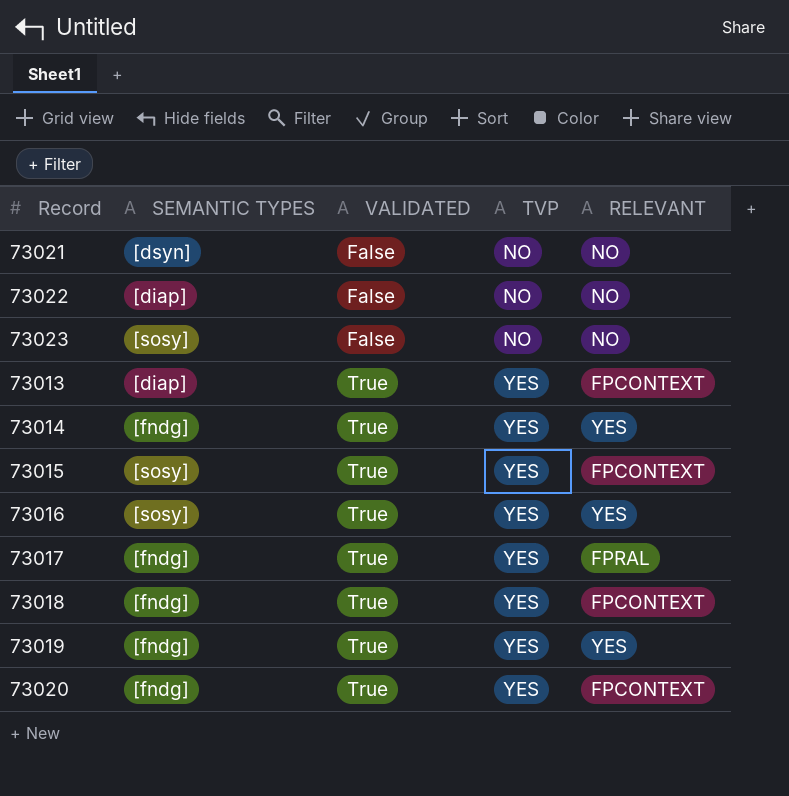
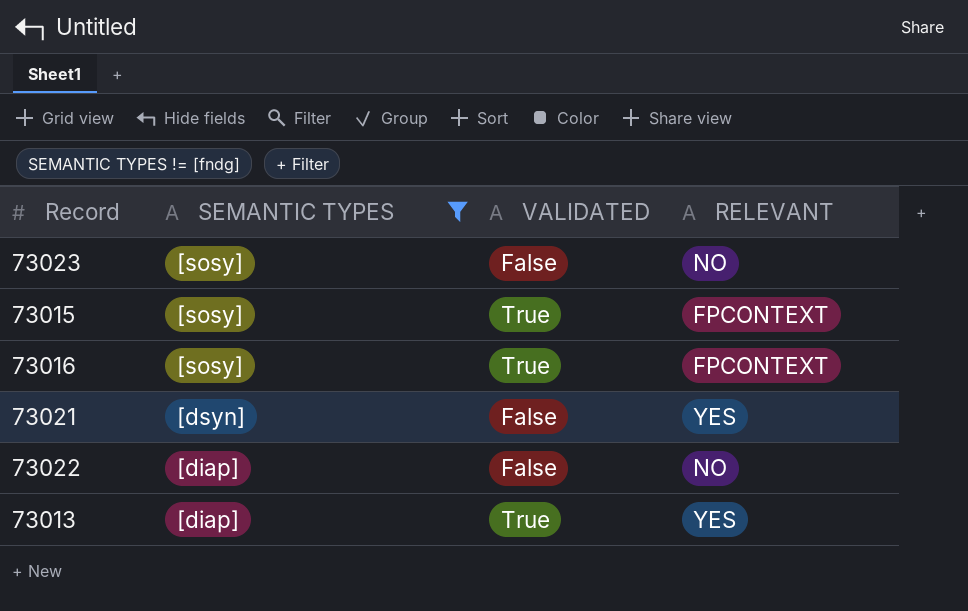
filter: none -> SEMANTIC TYPES != [fndg]
row order: VALIDATED ascending -> SEMANTIC TYPES descending
column TVP | position: 4 -> none
73016 | RELEVANT: YES -> FPCONTEXT
73021 | RELEVANT: NO -> YES
73013 | RELEVANT: FPCONTEXT -> YES

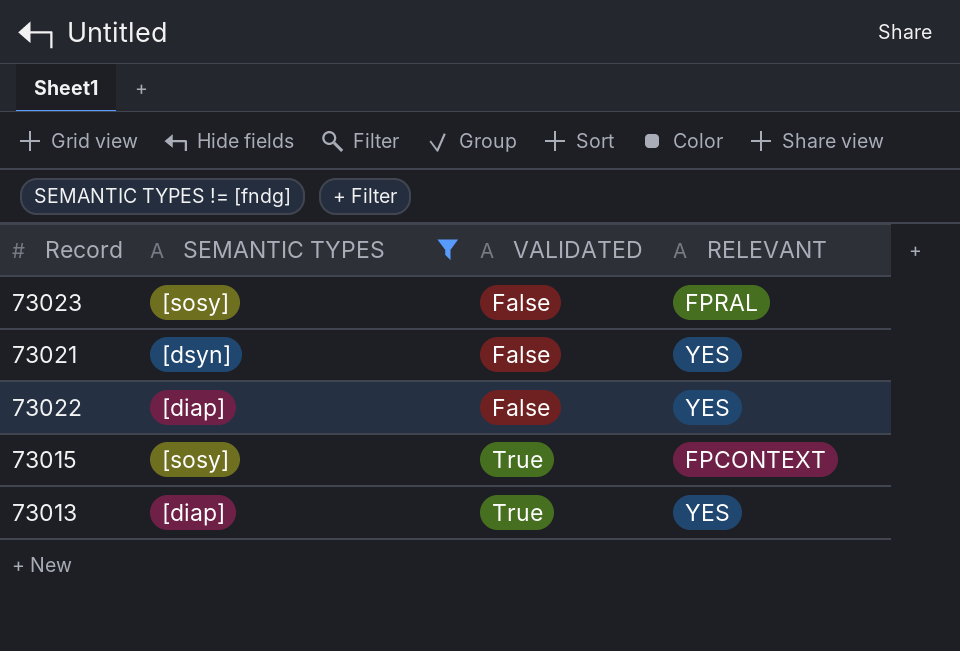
row order: SEMANTIC TYPES descending -> VALIDATED ascending
row 73016: [sosy] | True | FPCONTEXT -> none
73023 | RELEVANT: NO -> FPRAL
73022 | RELEVANT: NO -> YES

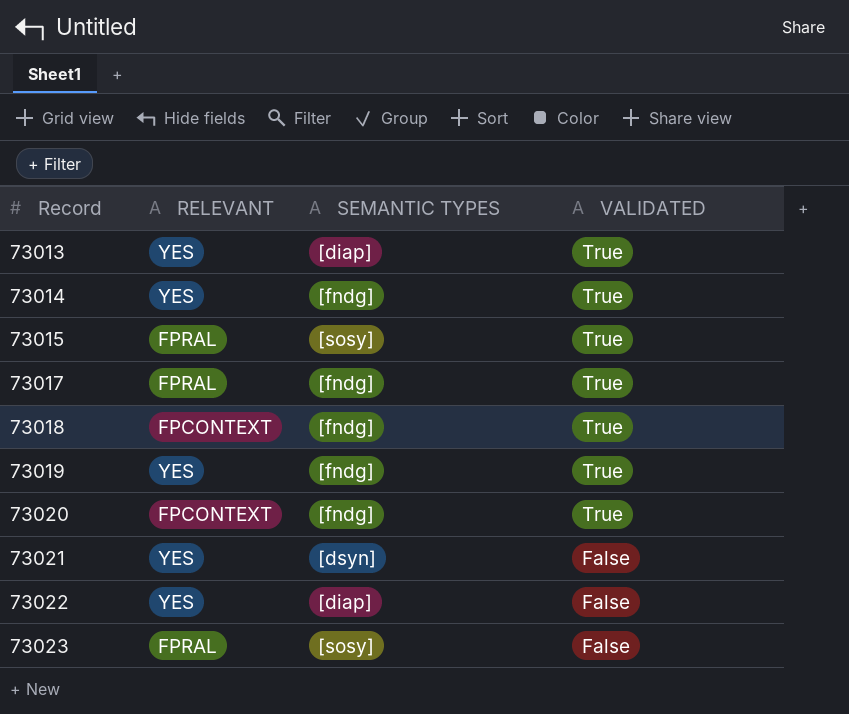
filter: SEMANTIC TYPES != [fndg] -> none
row order: VALIDATED ascending -> Record ascending
column RELEVANT | position: 4 -> 2
73015 | RELEVANT: FPCONTEXT -> FPRAL

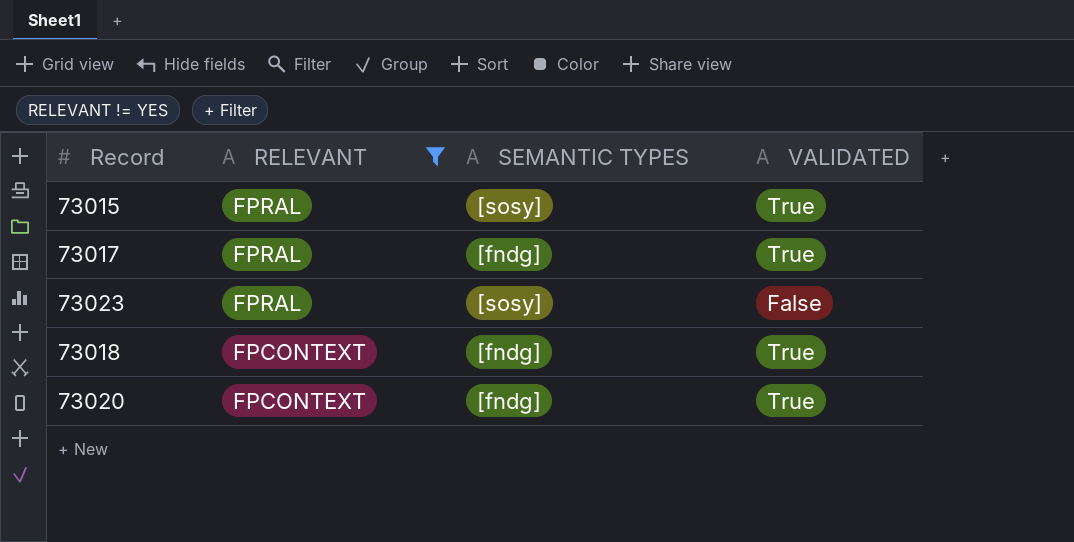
filter: none -> RELEVANT != YES
row order: Record ascending -> RELEVANT descending

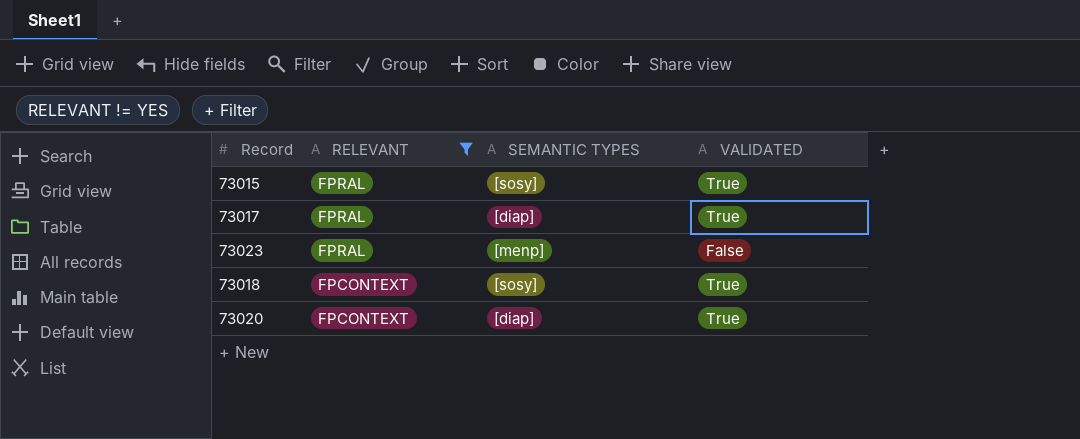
73017 | SEMANTIC TYPES: [fndg] -> [diap]
73023 | SEMANTIC TYPES: [sosy] -> [menp]
73018 | SEMANTIC TYPES: [fndg] -> [sosy]
73020 | SEMANTIC TYPES: [fndg] -> [diap]

